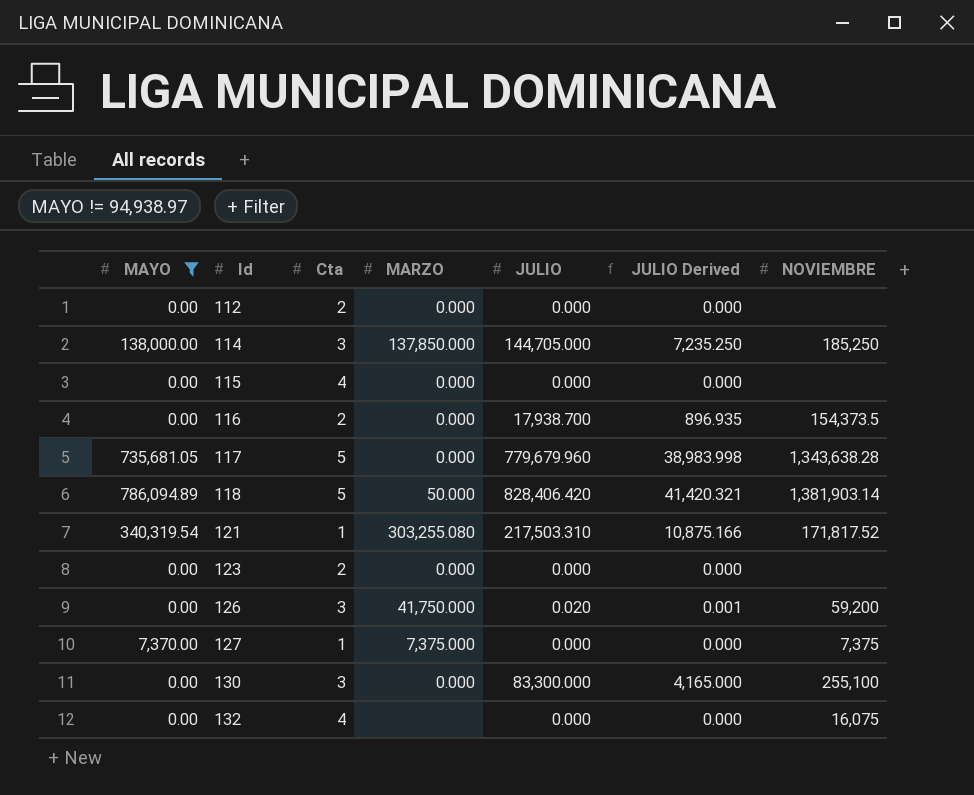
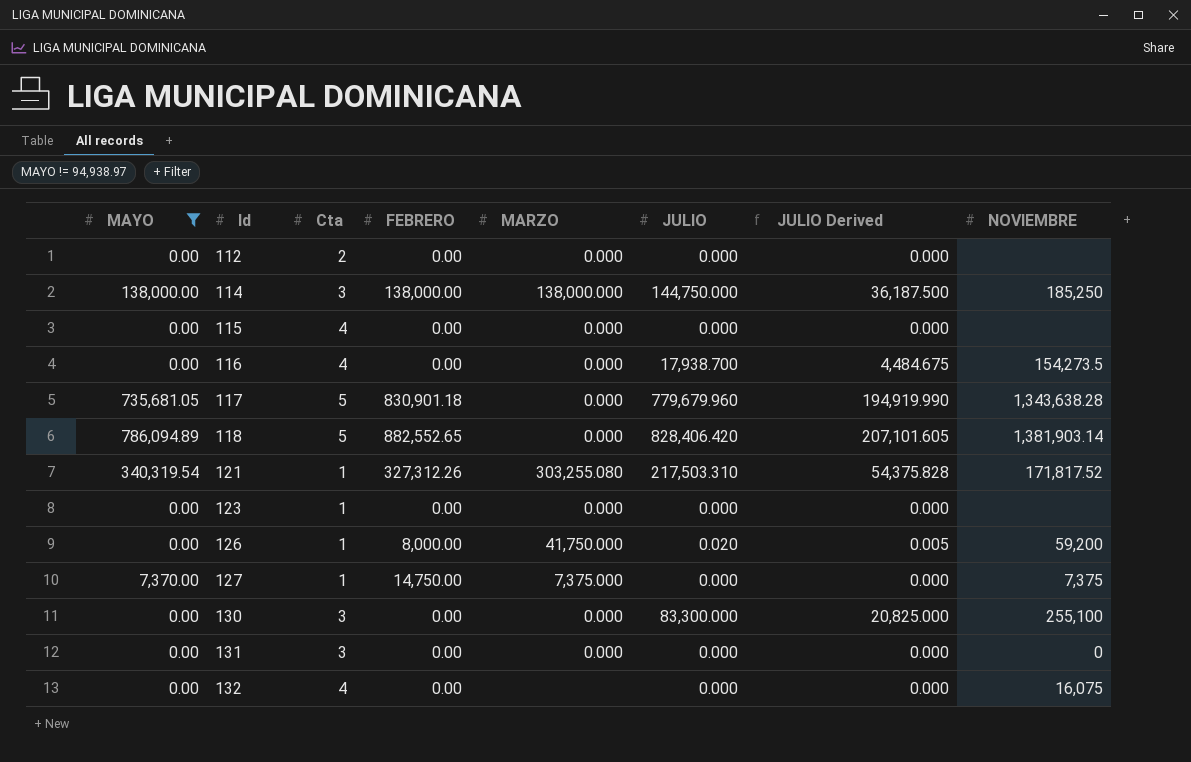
column FEBRERO | position: none -> 4
column JULIO Derived | formula: [JULIO] * 0.05 -> [JULIO] * 0.25
114 | MARZO: 137,850.000 -> 138,000.000
114 | JULIO: 144,705.000 -> 144,750.000
116 | Cta: 2 -> 4
116 | NOVIEMBRE: 154,373.5 -> 154,273.5
118 | MARZO: 50.000 -> 0.000
123 | Cta: 2 -> 1
126 | Cta: 3 -> 1
row 131: none -> 0.00 | 3 | 0.00 | 0.000 | 0.000 | 0.000 | 0

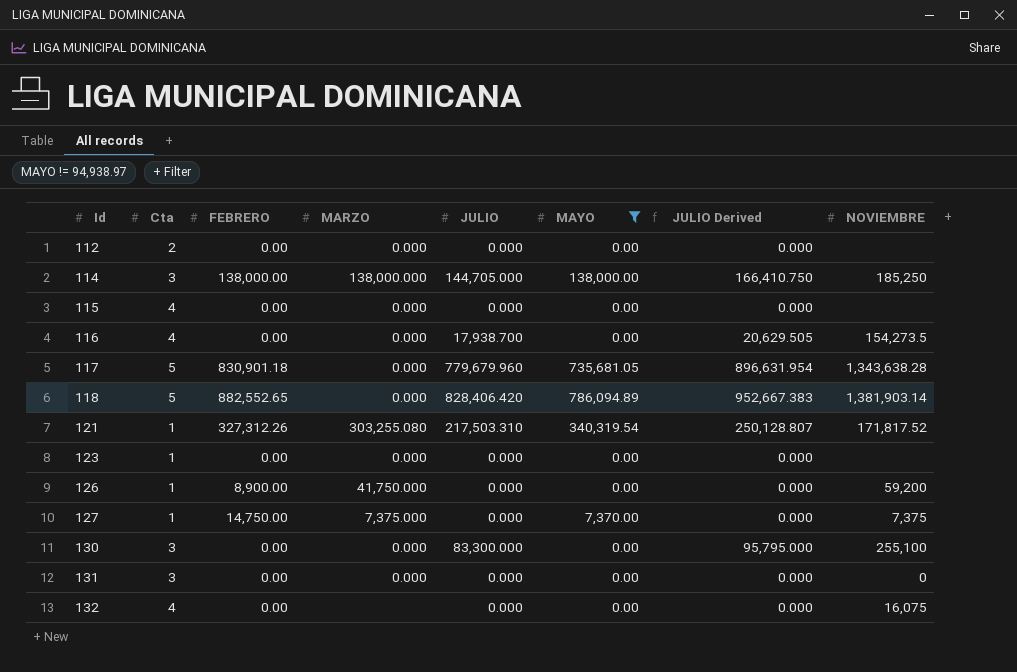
column MAYO | position: 1 -> 6
column JULIO Derived | formula: [JULIO] * 0.25 -> [JULIO] * 1.15
114 | JULIO: 144,750.000 -> 144,705.000
126 | FEBRERO: 8,000.00 -> 8,900.00
126 | JULIO: 0.020 -> 0.000

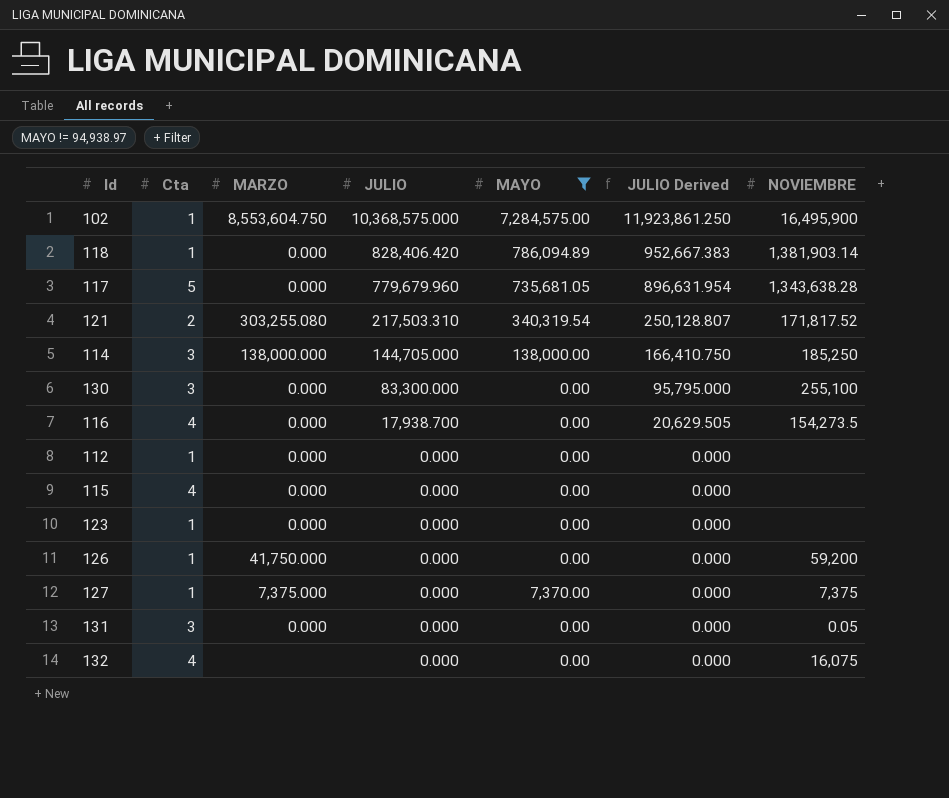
row order: Id ascending -> JULIO descending
column FEBRERO | position: 3 -> none
row 102: none -> 1 | 8,553,604.750 | 10,368,575.000 | 7,284,575.00 | 11,923,861.250 | 16,495,900
118 | Cta: 5 -> 1
121 | Cta: 1 -> 2
112 | Cta: 2 -> 1
131 | NOVIEMBRE: 0 -> 0.05

